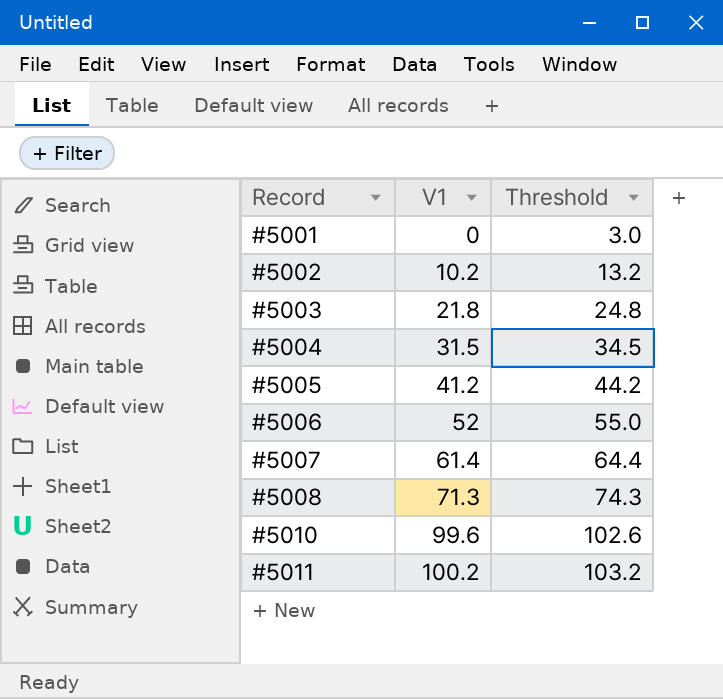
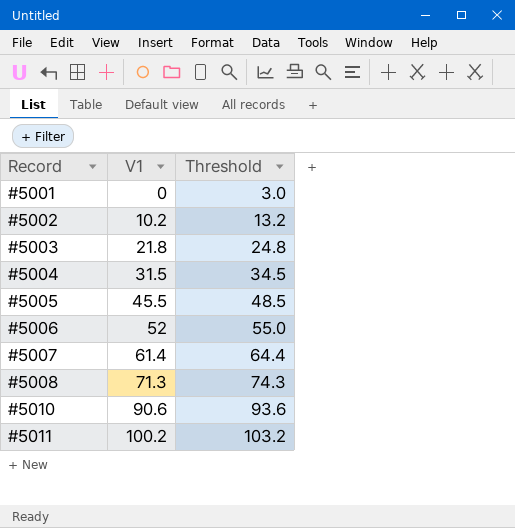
#5005 | V1: 41.2 -> 45.5
#5005 | Threshold: 44.2 -> 48.5
#5010 | V1: 99.6 -> 90.6
#5010 | Threshold: 102.6 -> 93.6

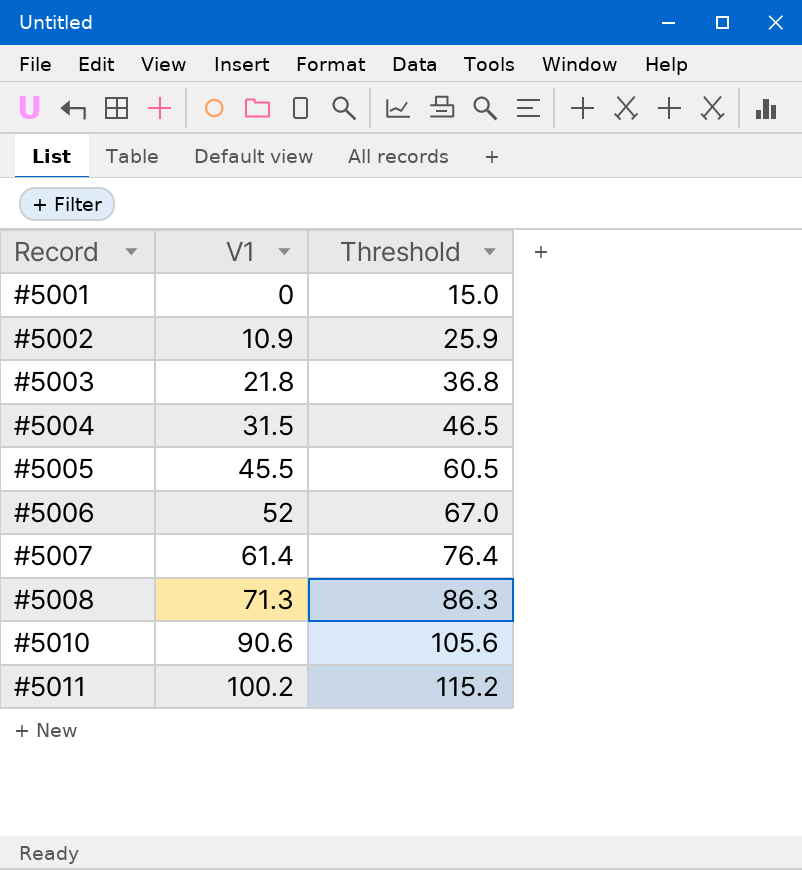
column Threshold | formula: [V1] + 3 -> [V1] + 15
#5002 | V1: 10.2 -> 10.9

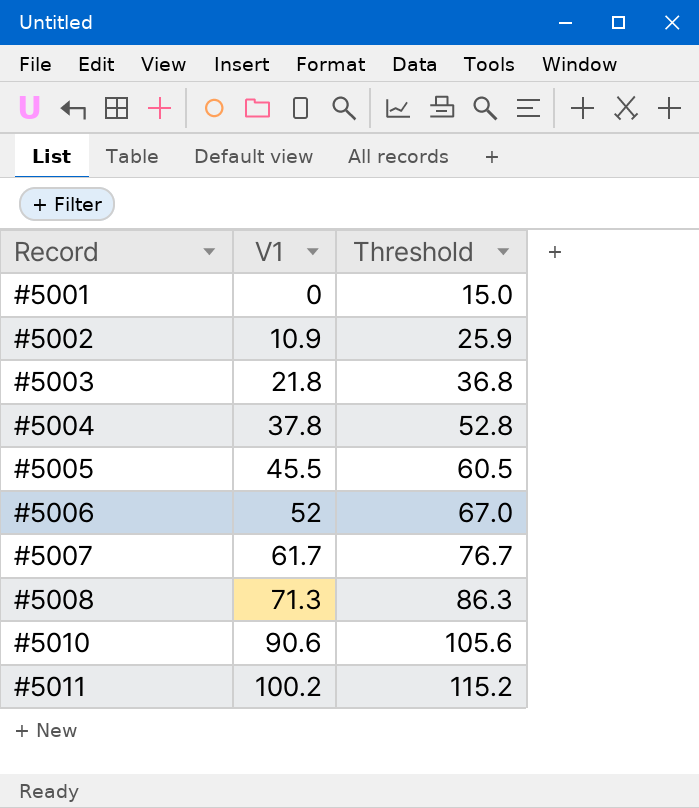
#5004 | V1: 31.5 -> 37.8
#5004 | Threshold: 46.5 -> 52.8
#5007 | V1: 61.4 -> 61.7
#5007 | Threshold: 76.4 -> 76.7

